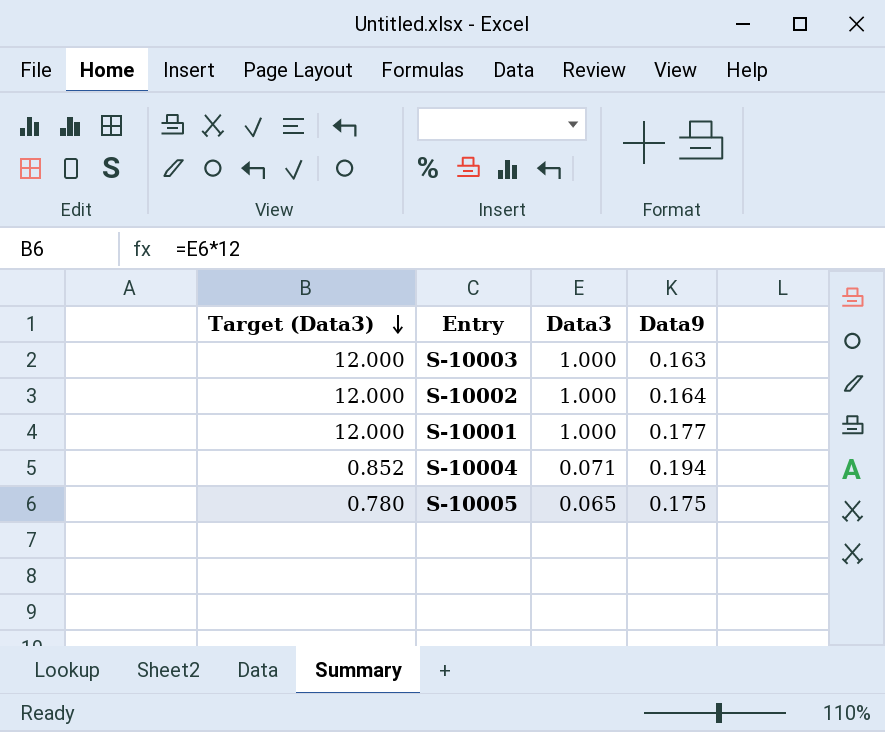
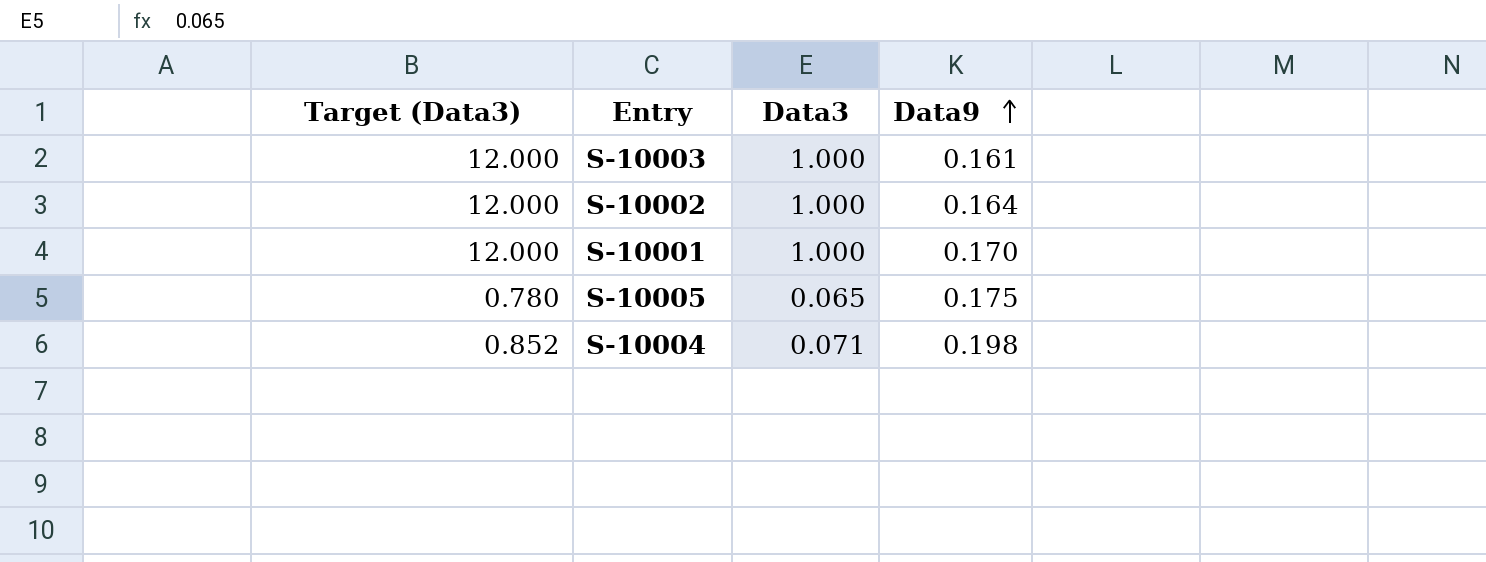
row order: Target (Data3) descending -> Data9 ascending
S-10003 | Data9: 0.163 -> 0.161
S-10001 | Data9: 0.177 -> 0.170
S-10004 | Data9: 0.194 -> 0.198

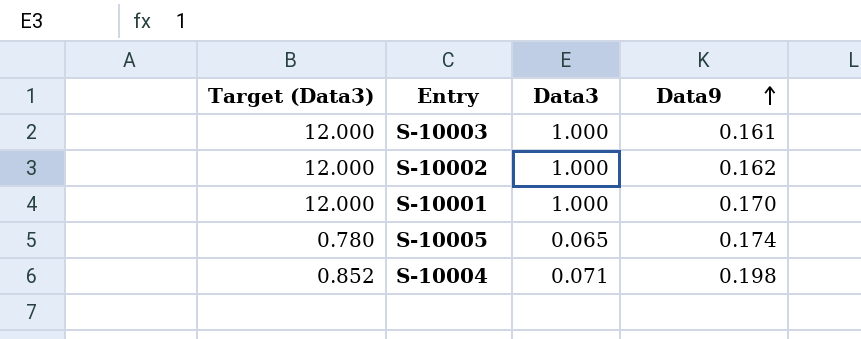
S-10002 | Data9: 0.164 -> 0.162
S-10005 | Data9: 0.175 -> 0.174

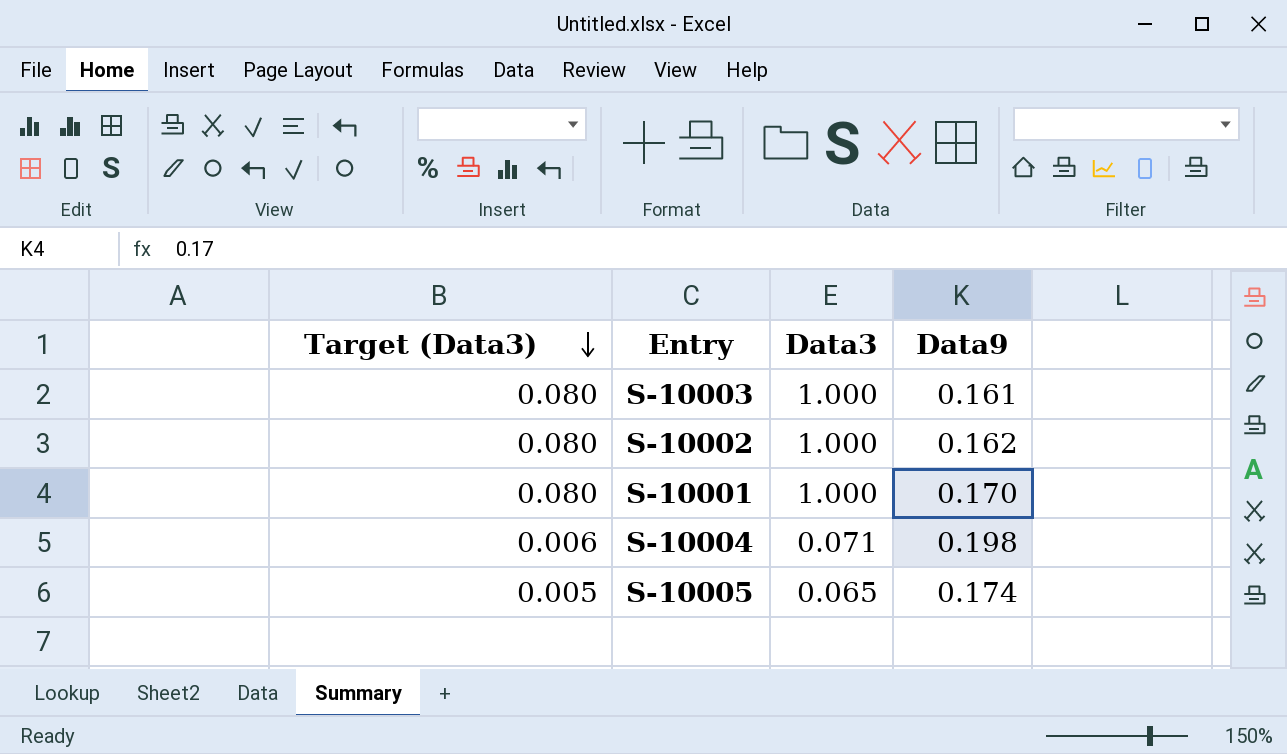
row order: Data9 ascending -> Target (Data3) descending
column Target (Data3) | formula: [Data3] * 12 -> [Data3] * 0.08

